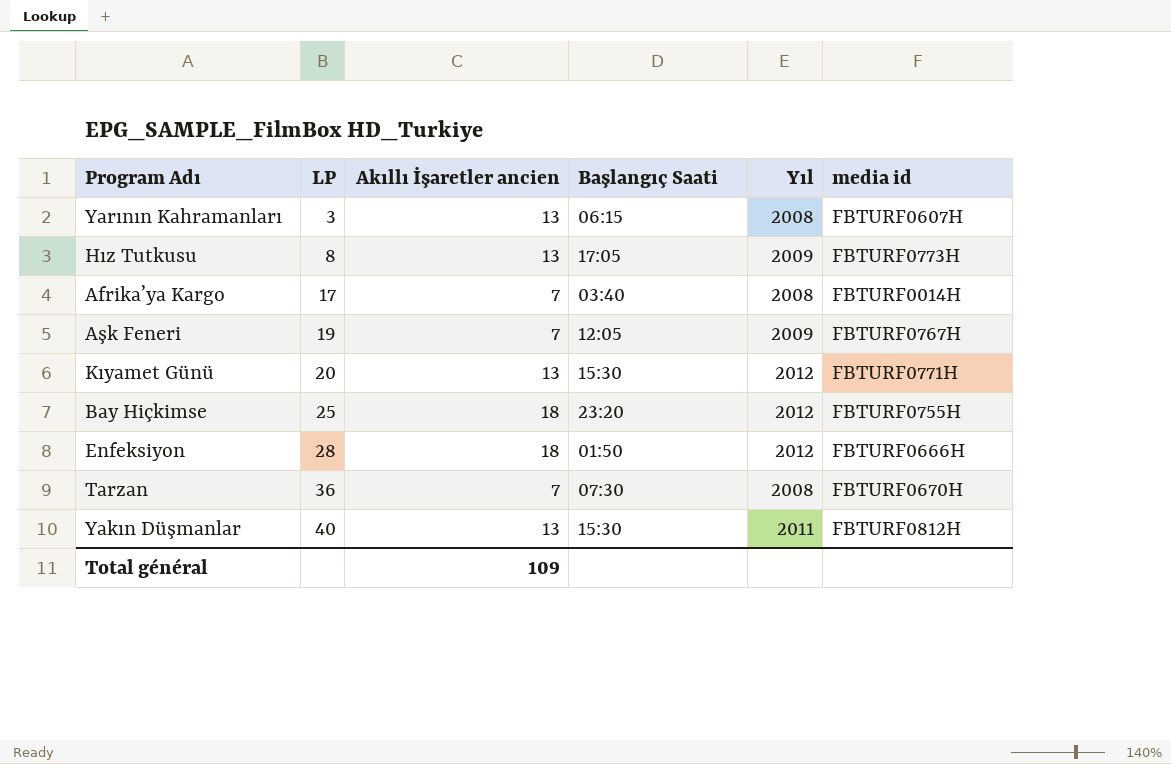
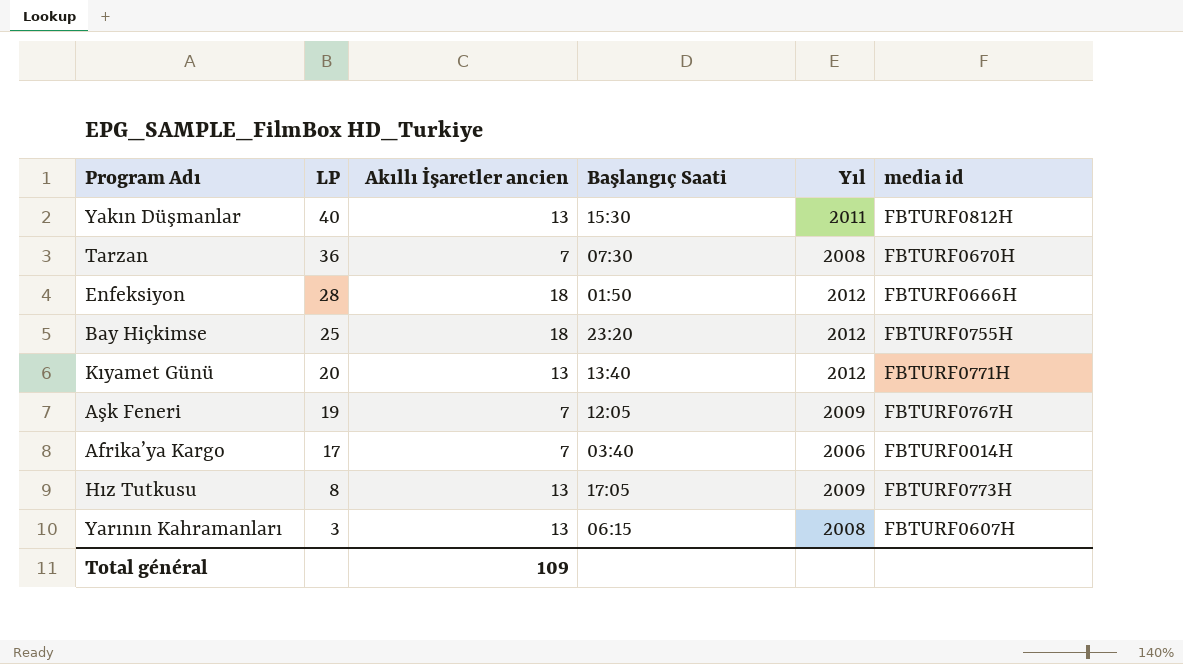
row order: LP ascending -> LP descending
Kıyamet Günü | Başlangıç Saati: 15:30 -> 13:40
Afrika’ya Kargo | Yıl: 2008 -> 2006

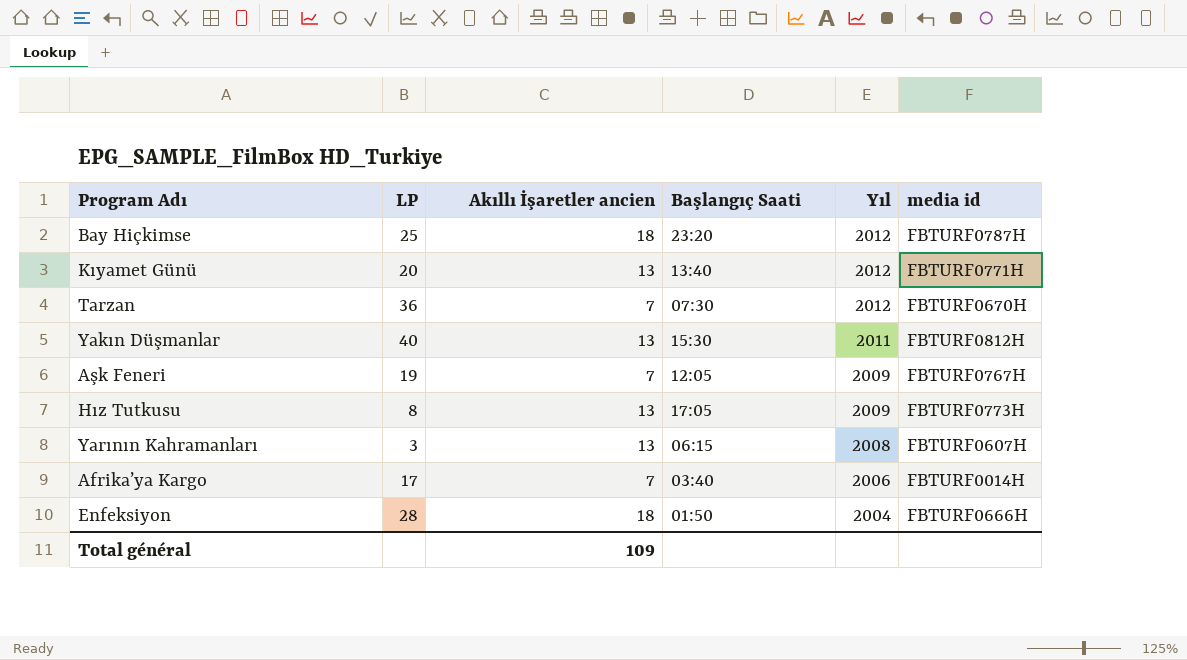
row order: LP descending -> Yıl descending
Bay Hiçkimse | media id: FBTURF0755H -> FBTURF0787H
Tarzan | Yıl: 2008 -> 2012
Enfeksiyon | Yıl: 2012 -> 2004

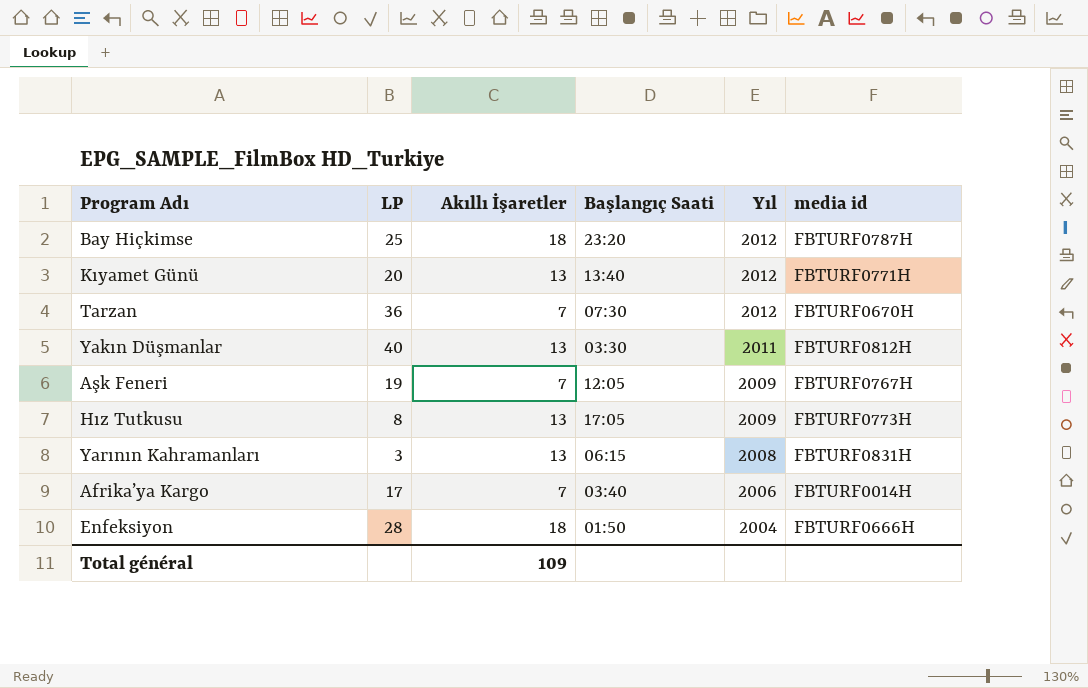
column name: Akıllı İşaretler ancien -> Akıllı İşaretler
Yakın Düşmanlar | Başlangıç Saati: 15:30 -> 03:30
Yarının Kahramanları | media id: FBTURF0607H -> FBTURF0831H

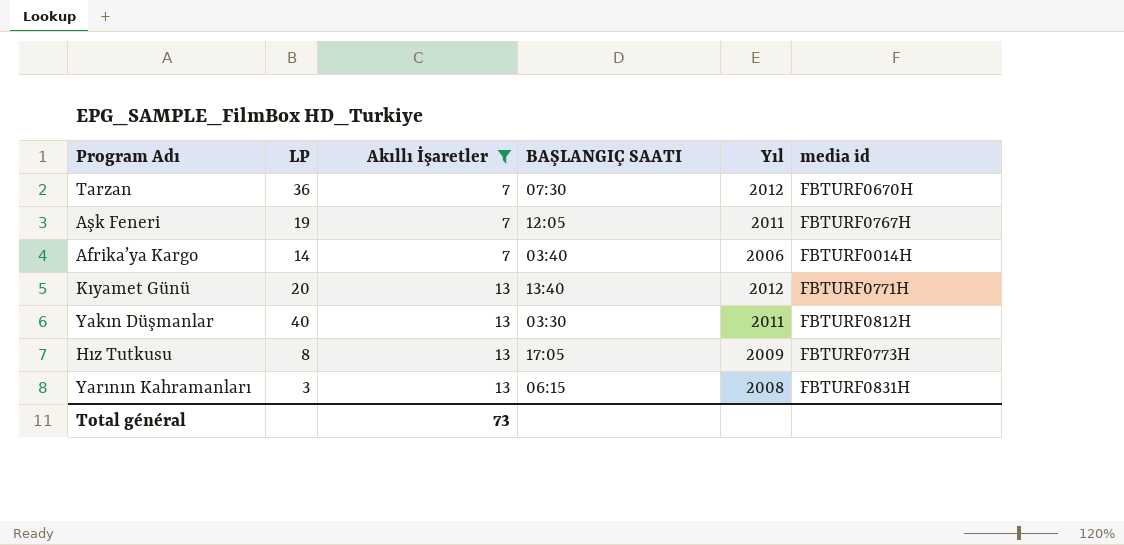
filter: none -> Akıllı İşaretler != 18
row order: Yıl descending -> Akıllı İşaretler ascending
column name: Başlangıç Saati -> BAŞLANGIÇ SAATI
Aşk Feneri | Yıl: 2009 -> 2011
Afrika’ya Kargo | LP: 17 -> 14
Total général | Akıllı İşaretler: 109 -> 73

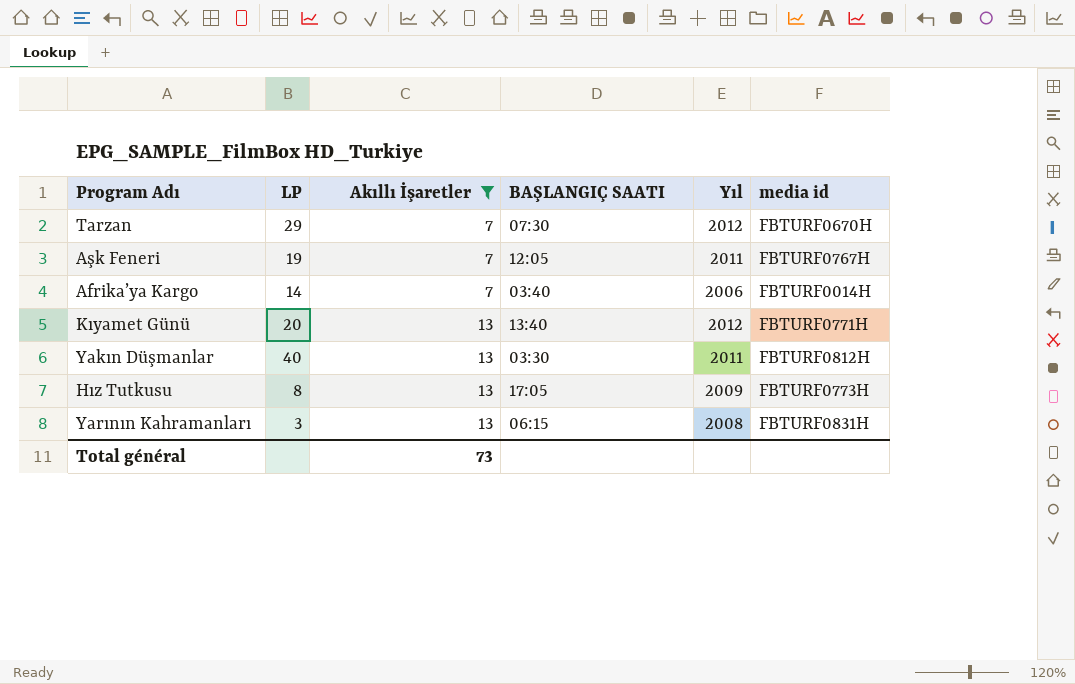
Tarzan | LP: 36 -> 29

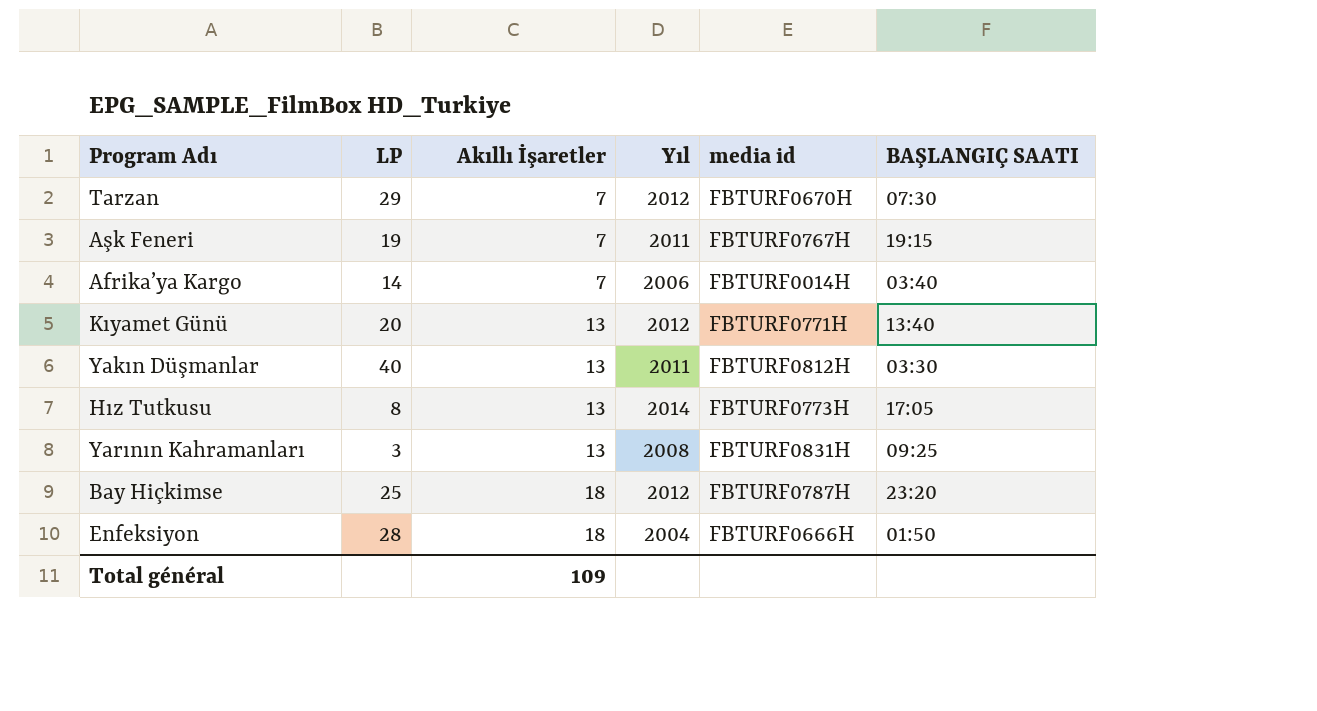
filter: Akıllı İşaretler != 18 -> none
column BAŞLANGIÇ SAATI | position: 4 -> 6
Aşk Feneri | BAŞLANGIÇ SAATI: 12:05 -> 19:15
Hız Tutkusu | Yıl: 2009 -> 2014
Yarının Kahramanları | BAŞLANGIÇ SAATI: 06:15 -> 09:25
Total général | Akıllı İşaretler: 73 -> 109

